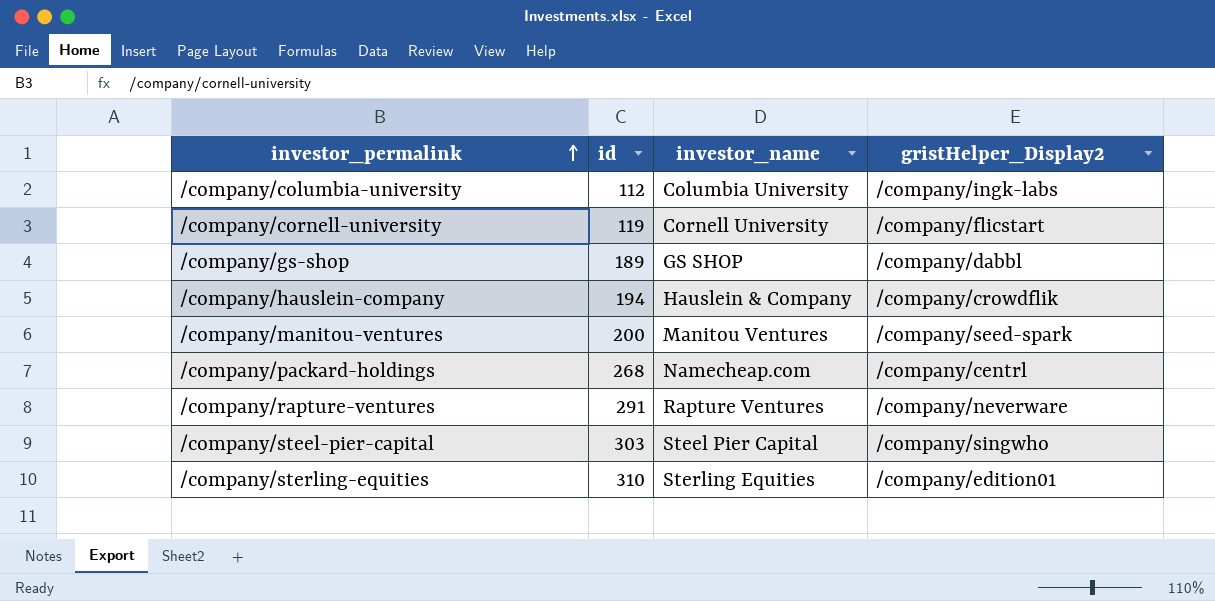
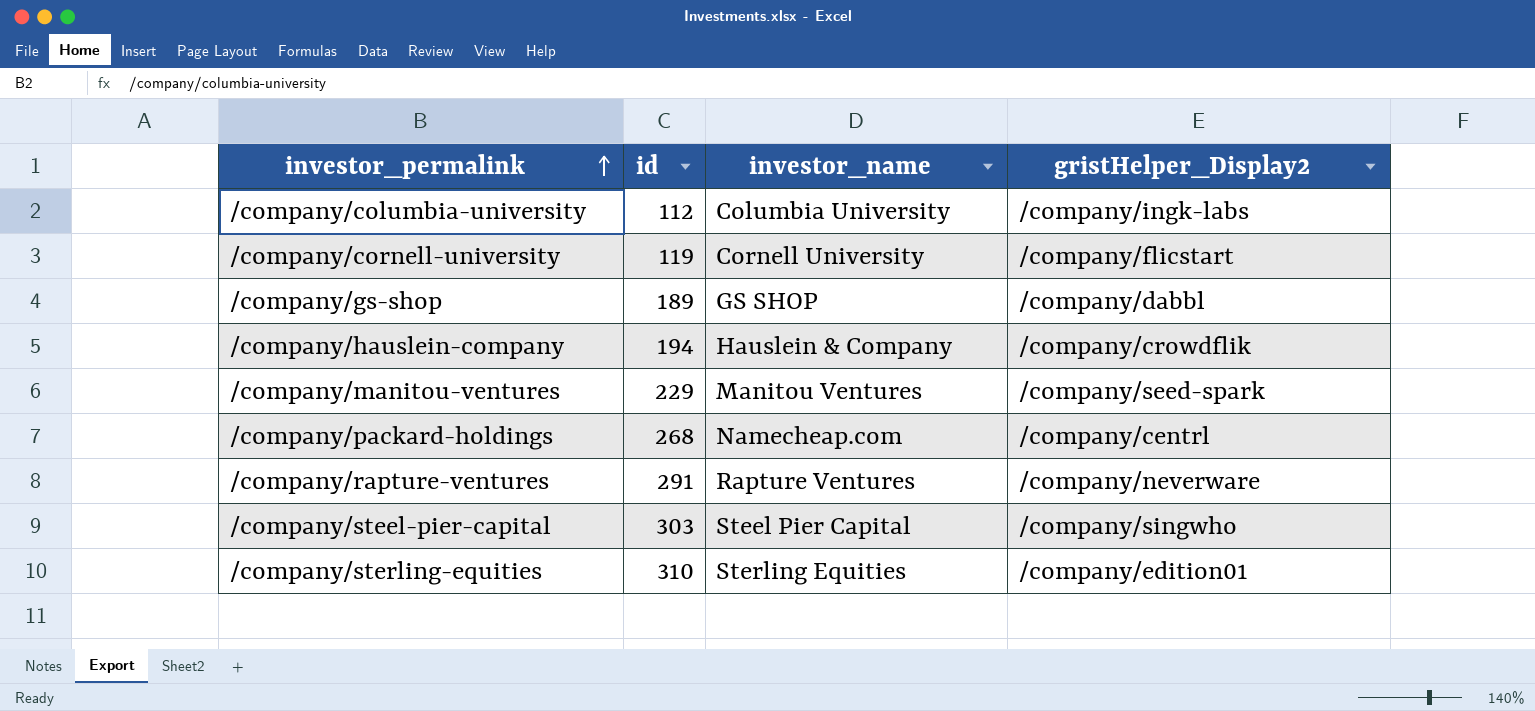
/company/manitou-ventures | id: 200 -> 229

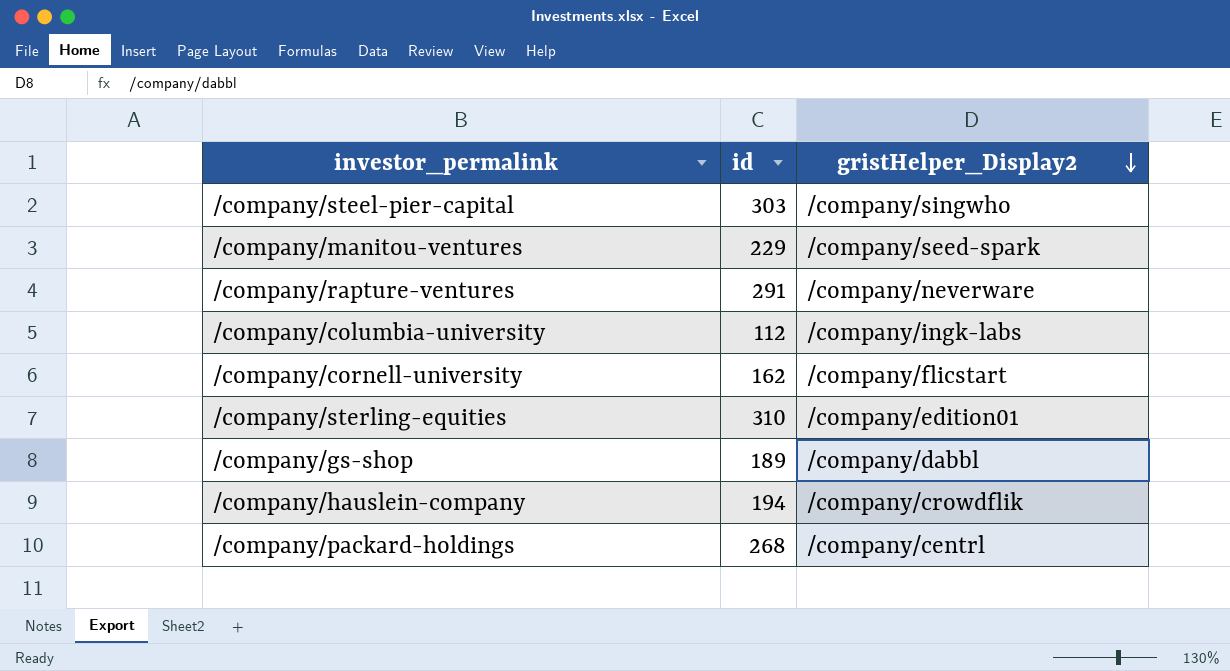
row order: investor_permalink ascending -> gristHelper_Display2 descending
column investor_name | position: 3 -> none
/company/cornell-university | id: 119 -> 162

